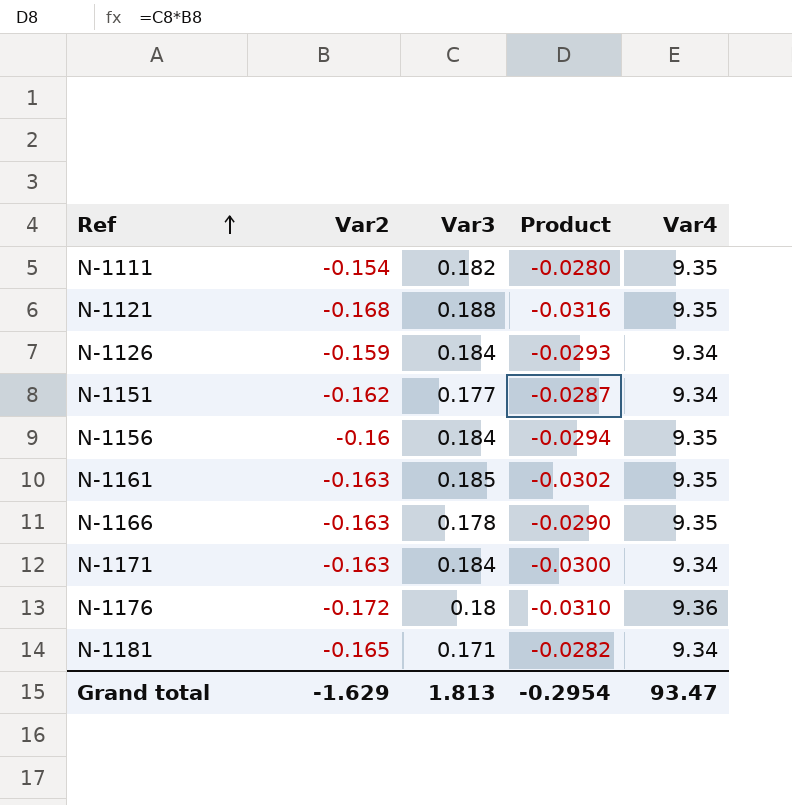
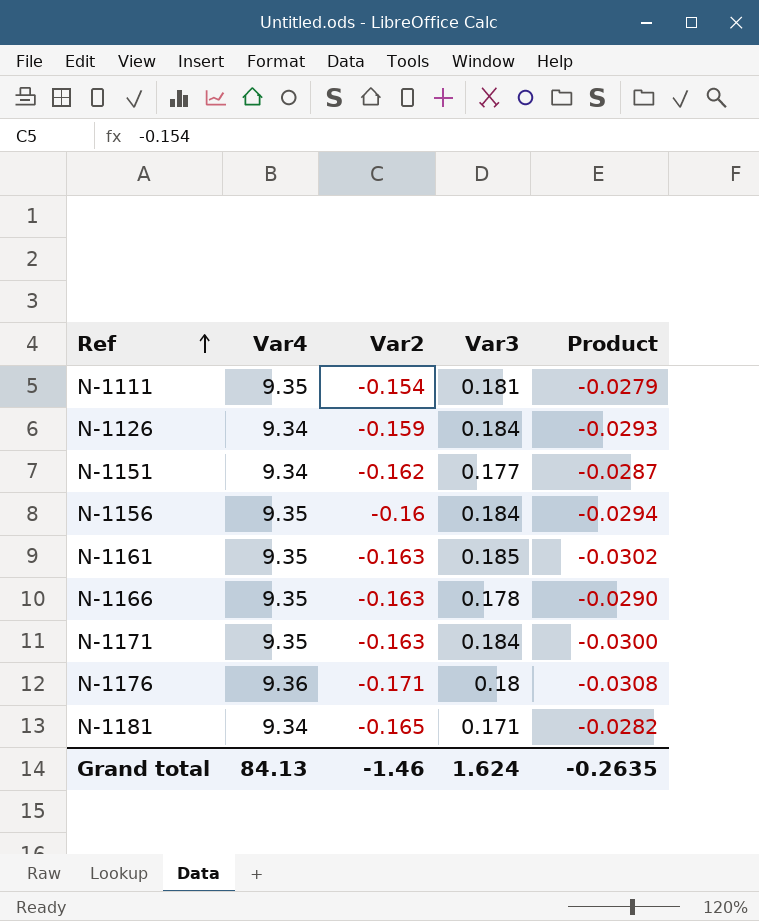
column Var4 | position: 5 -> 2
row N-1121: -0.168 | 0.188 | -0.0316 | 9.35 -> none
N-1111 | Var3: 0.182 -> 0.181
N-1111 | Product: -0.0280 -> -0.0279
N-1171 | Var4: 9.34 -> 9.35
N-1176 | Var2: -0.172 -> -0.171
N-1176 | Product: -0.0310 -> -0.0308
Grand total | Var4: 93.47 -> 84.13
Grand total | Var2: -1.629 -> -1.46
Grand total | Var3: 1.813 -> 1.624
Grand total | Product: -0.2954 -> -0.2635

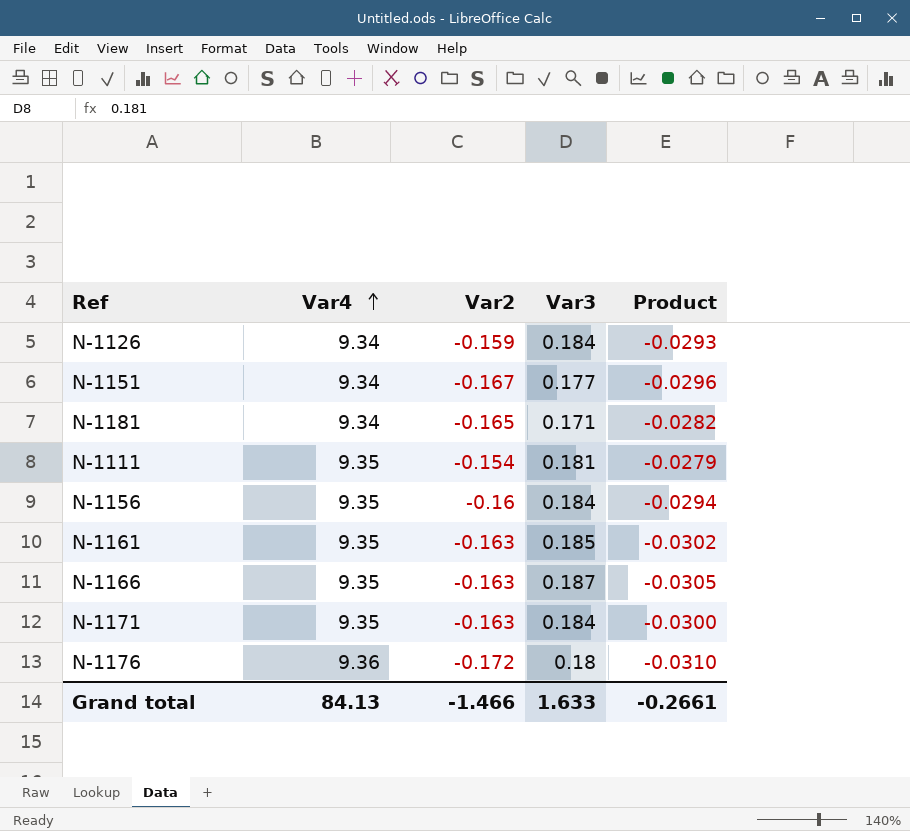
row order: Ref ascending -> Var4 ascending
N-1151 | Var2: -0.162 -> -0.167
N-1151 | Product: -0.0287 -> -0.0296
N-1166 | Var3: 0.178 -> 0.187
N-1166 | Product: -0.0290 -> -0.0305
N-1176 | Var2: -0.171 -> -0.172
N-1176 | Product: -0.0308 -> -0.0310
Grand total | Var2: -1.46 -> -1.466
Grand total | Var3: 1.624 -> 1.633
Grand total | Product: -0.2635 -> -0.2661

